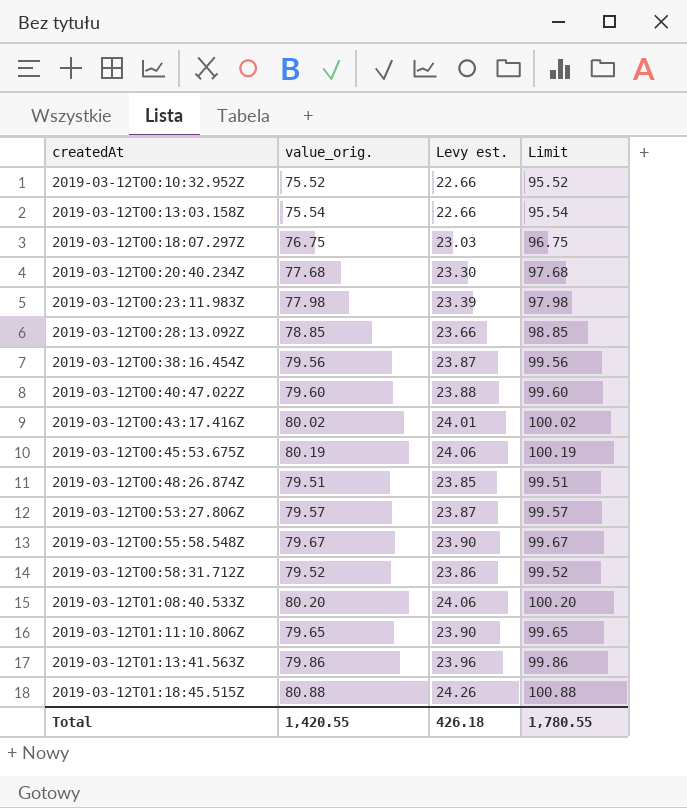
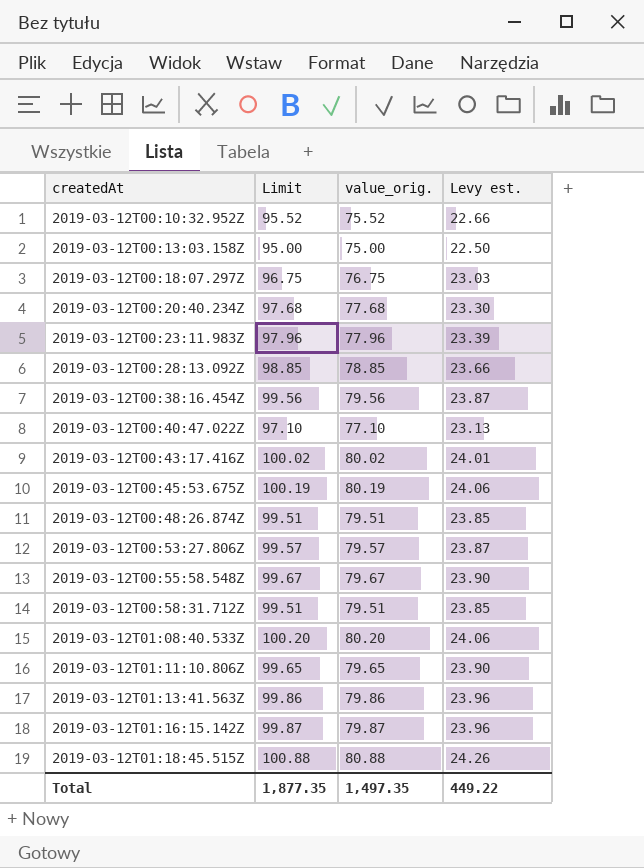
column Limit | position: 4 -> 2
2019-03-12T00:13:03.158Z | Limit: 95.54 -> 95.00
2019-03-12T00:13:03.158Z | value_orig.: 75.54 -> 75.00
2019-03-12T00:13:03.158Z | Levy est.: 22.66 -> 22.50
2019-03-12T00:23:11.983Z | Limit: 97.98 -> 97.96
2019-03-12T00:23:11.983Z | value_orig.: 77.98 -> 77.96
2019-03-12T00:40:47.022Z | Limit: 99.60 -> 97.10
2019-03-12T00:40:47.022Z | value_orig.: 79.60 -> 77.10
2019-03-12T00:40:47.022Z | Levy est.: 23.88 -> 23.13
2019-03-12T00:58:31.712Z | Limit: 99.52 -> 99.51
2019-03-12T00:58:31.712Z | value_orig.: 79.52 -> 79.51
2019-03-12T00:58:31.712Z | Levy est.: 23.86 -> 23.85
row 2019-03-12T01:16:15.142Z: none -> 99.87 | 79.87 | 23.96
Total | Limit: 1,780.55 -> 1,877.35
Total | value_orig.: 1,420.55 -> 1,497.35
Total | Levy est.: 426.18 -> 449.22

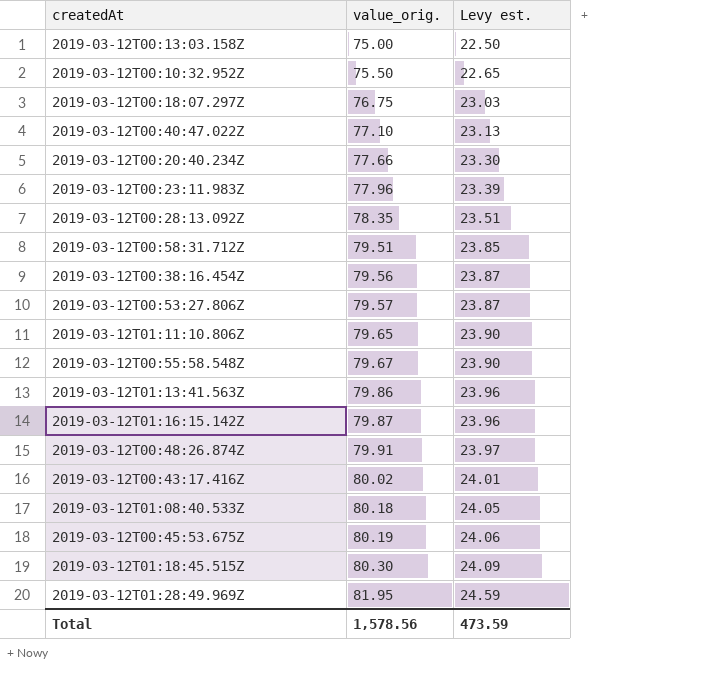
row order: createdAt ascending -> value_orig. ascending
column Limit | formula: [value_orig.] + 20 -> none
2019-03-12T00:10:32.952Z | value_orig.: 75.52 -> 75.50
2019-03-12T00:10:32.952Z | Levy est.: 22.66 -> 22.65
2019-03-12T00:20:40.234Z | value_orig.: 77.68 -> 77.66
2019-03-12T00:28:13.092Z | value_orig.: 78.85 -> 78.35
2019-03-12T00:28:13.092Z | Levy est.: 23.66 -> 23.51
2019-03-12T00:48:26.874Z | value_orig.: 79.51 -> 79.91
2019-03-12T00:48:26.874Z | Levy est.: 23.85 -> 23.97
2019-03-12T01:08:40.533Z | value_orig.: 80.20 -> 80.18
2019-03-12T01:08:40.533Z | Levy est.: 24.06 -> 24.05
2019-03-12T01:18:45.515Z | value_orig.: 80.88 -> 80.30
2019-03-12T01:18:45.515Z | Levy est.: 24.26 -> 24.09
row 2019-03-12T01:28:49.969Z: none -> 81.95 | 24.59
Total | value_orig.: 1,497.35 -> 1,578.56
Total | Levy est.: 449.22 -> 473.59

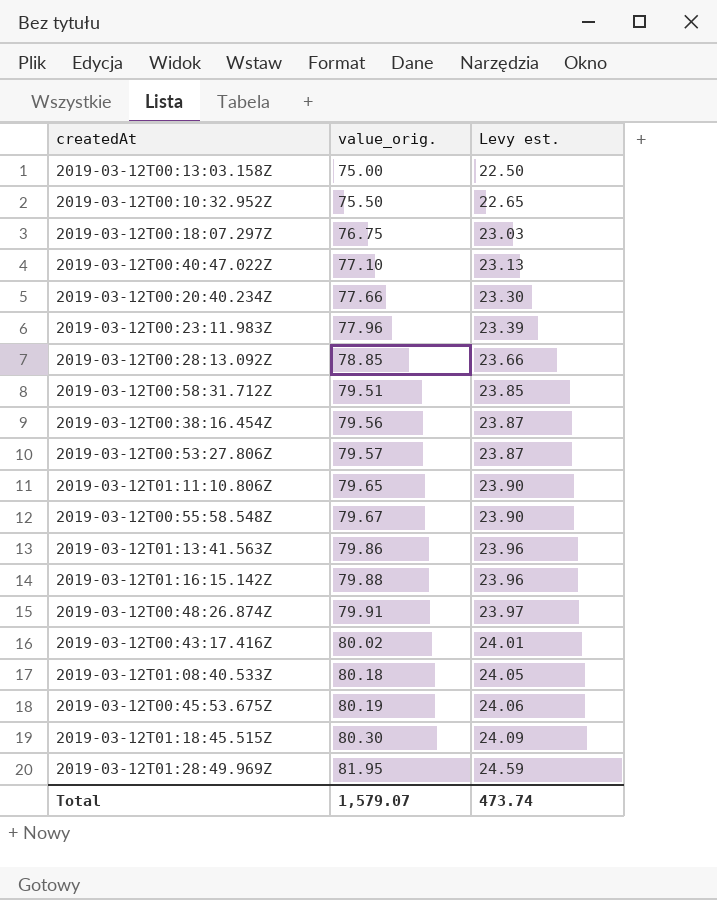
2019-03-12T00:28:13.092Z | value_orig.: 78.35 -> 78.85
2019-03-12T00:28:13.092Z | Levy est.: 23.51 -> 23.66
2019-03-12T01:16:15.142Z | value_orig.: 79.87 -> 79.88
Total | value_orig.: 1,578.56 -> 1,579.07
Total | Levy est.: 473.59 -> 473.74

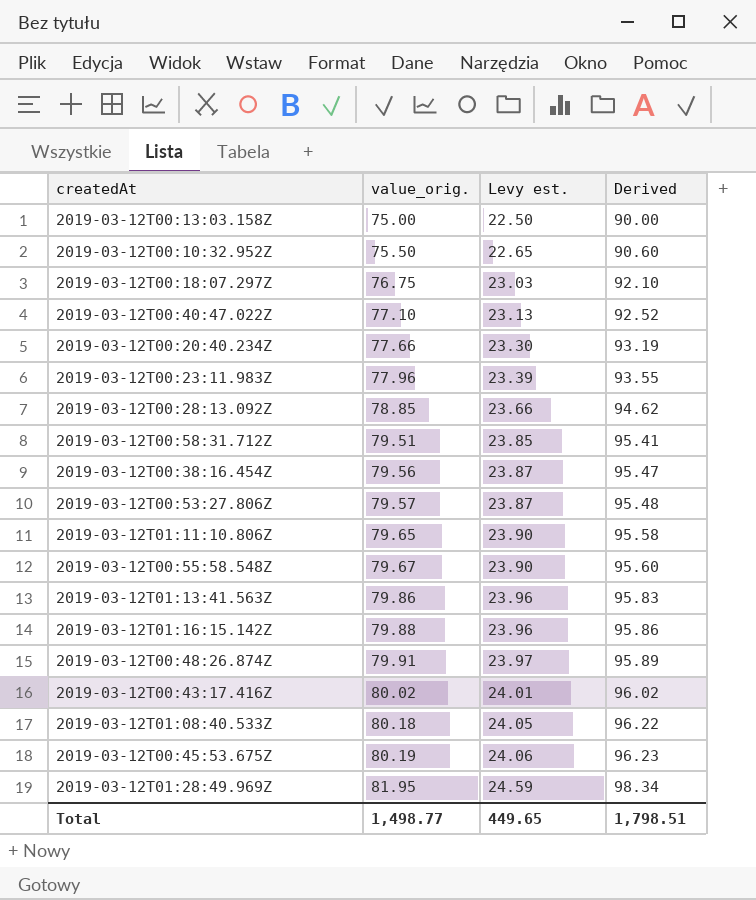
column Derived | formula: none -> [value_orig.] * 1.2
row 2019-03-12T01:18:45.515Z: 80.30 | 24.09 -> none
Total | value_orig.: 1,579.07 -> 1,498.77
Total | Levy est.: 473.74 -> 449.65

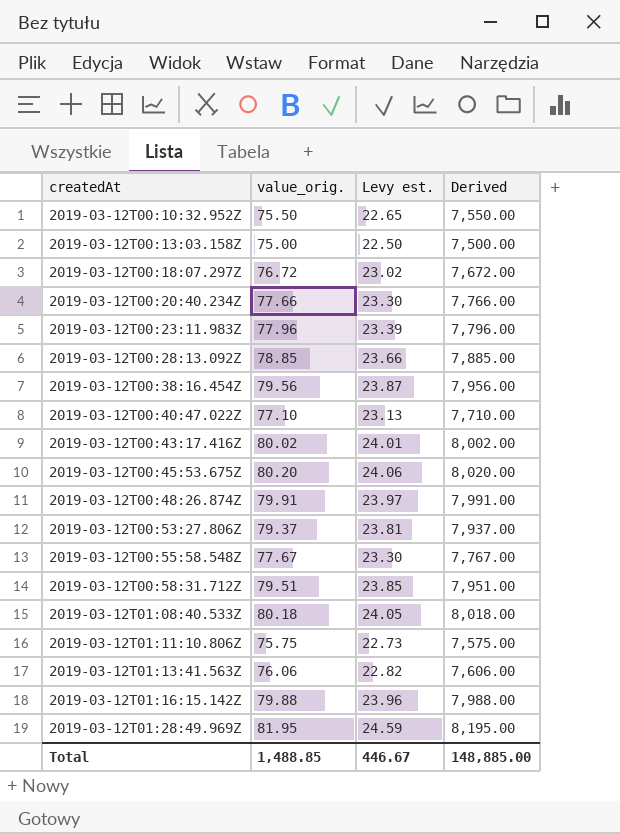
row order: value_orig. ascending -> createdAt ascending
column Derived | formula: [value_orig.] * 1.2 -> [value_orig.] * 100
2019-03-12T00:18:07.297Z | value_orig.: 76.75 -> 76.72
2019-03-12T00:18:07.297Z | Levy est.: 23.03 -> 23.02
2019-03-12T00:45:53.675Z | value_orig.: 80.19 -> 80.20
2019-03-12T00:53:27.806Z | value_orig.: 79.57 -> 79.37
2019-03-12T00:53:27.806Z | Levy est.: 23.87 -> 23.81
2019-03-12T00:55:58.548Z | value_orig.: 79.67 -> 77.67
2019-03-12T00:55:58.548Z | Levy est.: 23.90 -> 23.30
2019-03-12T01:11:10.806Z | value_orig.: 79.65 -> 75.75
2019-03-12T01:11:10.806Z | Levy est.: 23.90 -> 22.73
2019-03-12T01:13:41.563Z | value_orig.: 79.86 -> 76.06
2019-03-12T01:13:41.563Z | Levy est.: 23.96 -> 22.82
Total | value_orig.: 1,498.77 -> 1,488.85
Total | Levy est.: 449.65 -> 446.67
Total | Derived: 1,798.51 -> 148,885.00

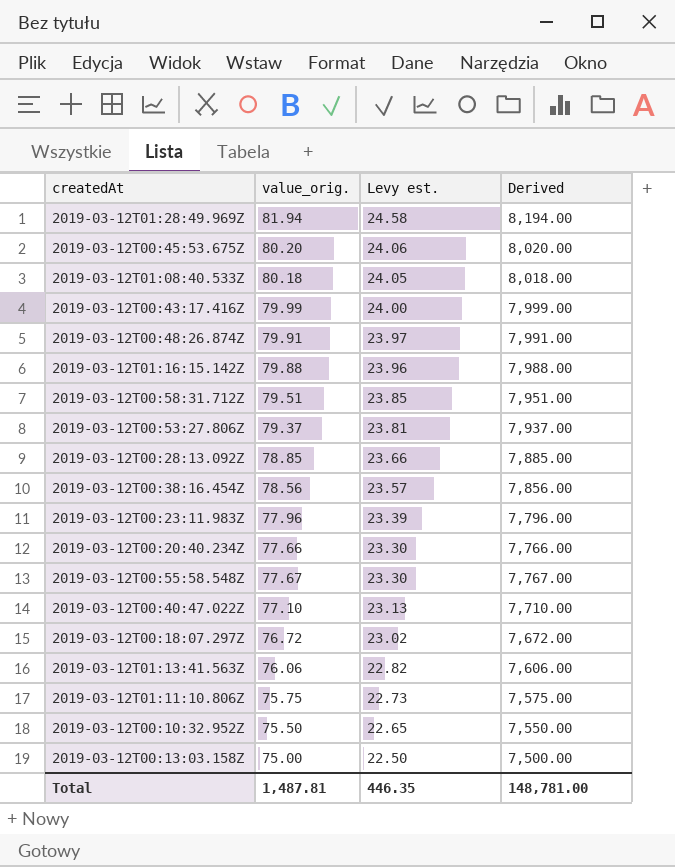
row order: createdAt ascending -> Levy est. descending
2019-03-12T01:28:49.969Z | value_orig.: 81.95 -> 81.94
2019-03-12T01:28:49.969Z | Levy est.: 24.59 -> 24.58
2019-03-12T01:28:49.969Z | Derived: 8,195.00 -> 8,194.00
2019-03-12T00:43:17.416Z | value_orig.: 80.02 -> 79.99
2019-03-12T00:43:17.416Z | Levy est.: 24.01 -> 24.00
2019-03-12T00:43:17.416Z | Derived: 8,002.00 -> 7,999.00
2019-03-12T00:38:16.454Z | value_orig.: 79.56 -> 78.56
2019-03-12T00:38:16.454Z | Levy est.: 23.87 -> 23.57
2019-03-12T00:38:16.454Z | Derived: 7,956.00 -> 7,856.00
Total | value_orig.: 1,488.85 -> 1,487.81
Total | Levy est.: 446.67 -> 446.35
Total | Derived: 148,885.00 -> 148,781.00

